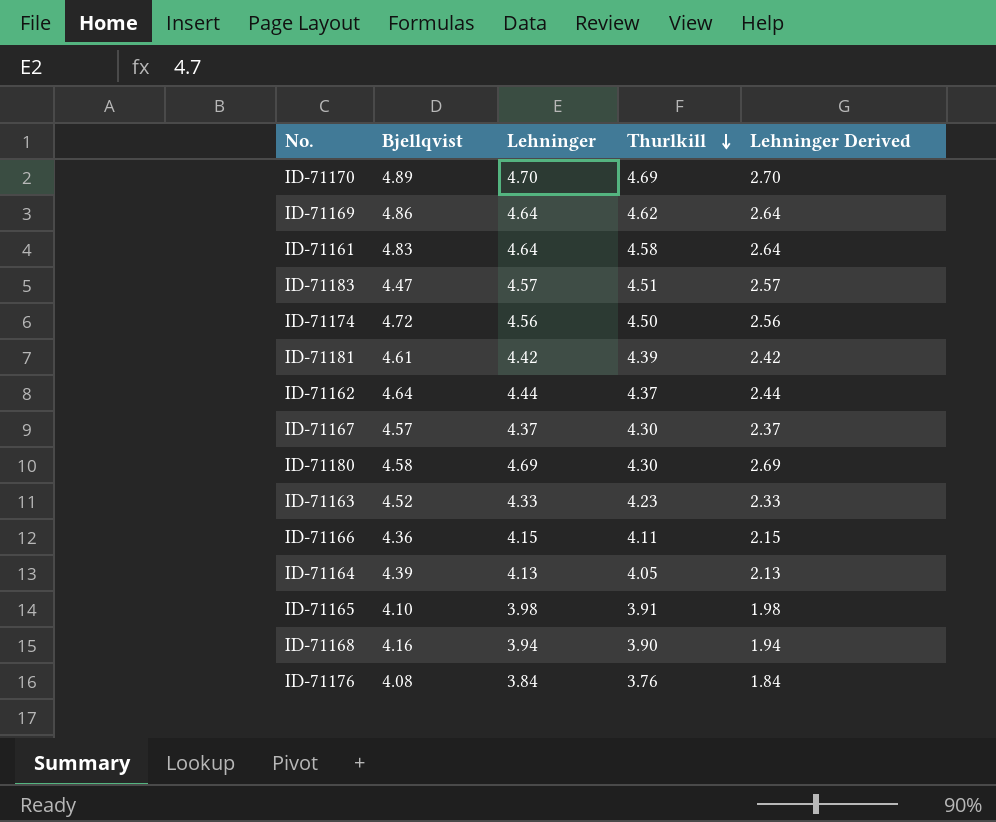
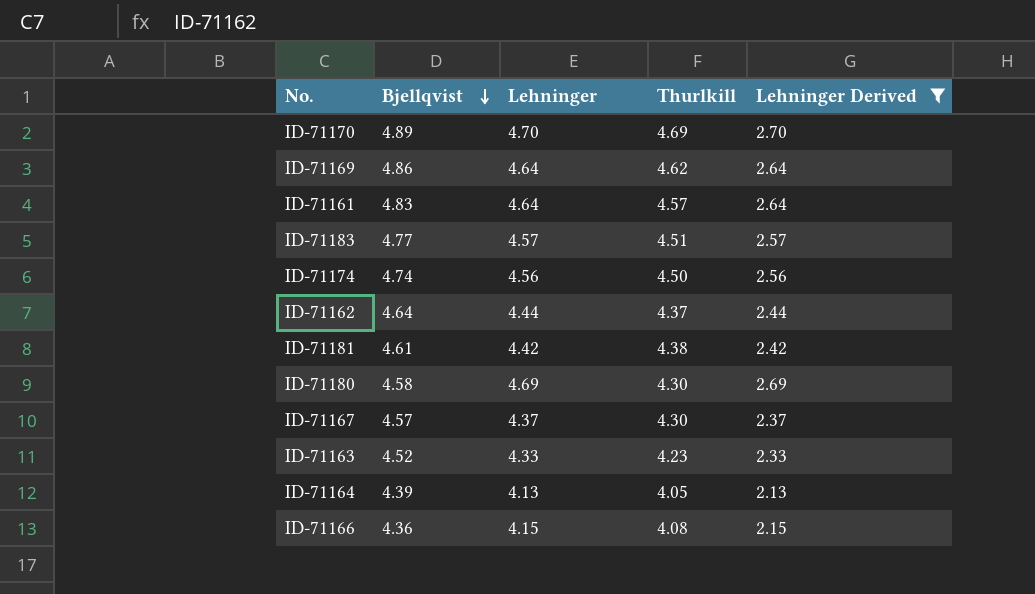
filter: none -> Lehninger Derived >= 2.13
row order: Thurlkill descending -> Bjellqvist descending
ID-71161 | Thurlkill: 4.58 -> 4.57
ID-71183 | Bjellqvist: 4.47 -> 4.77
ID-71174 | Bjellqvist: 4.72 -> 4.74
ID-71181 | Thurlkill: 4.39 -> 4.38
ID-71166 | Thurlkill: 4.11 -> 4.08

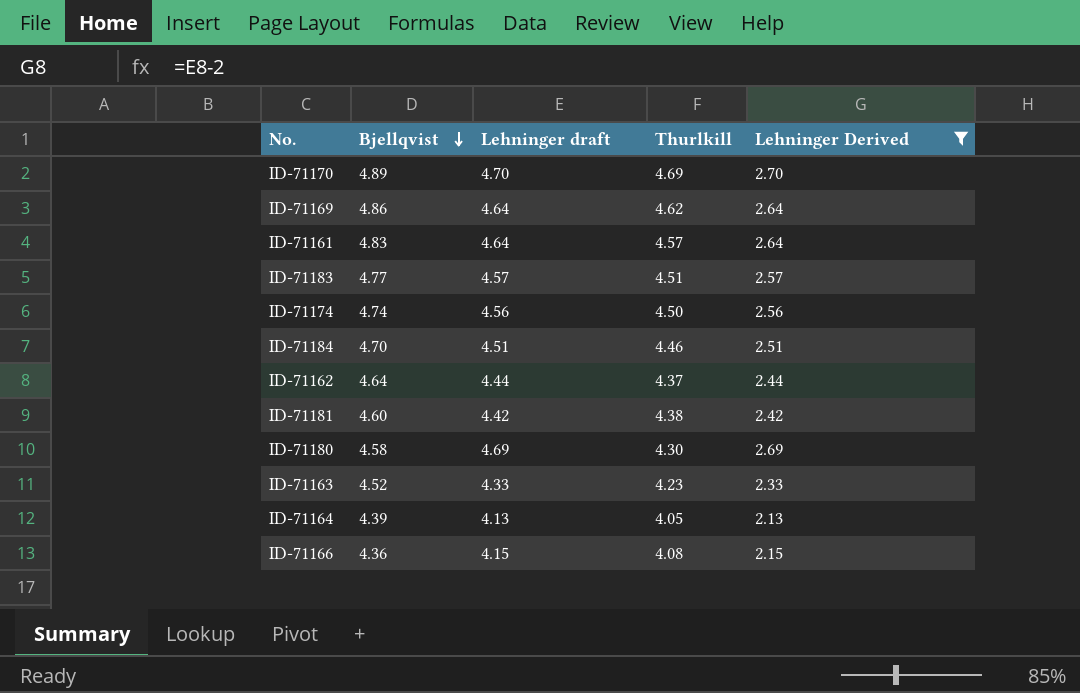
column name: Lehninger -> Lehninger draft
row ID-71167: 4.57 | 4.37 | 4.30 | 2.37 -> none
row ID-71184: none -> 4.70 | 4.51 | 4.46 | 2.51
ID-71181 | Bjellqvist: 4.61 -> 4.60

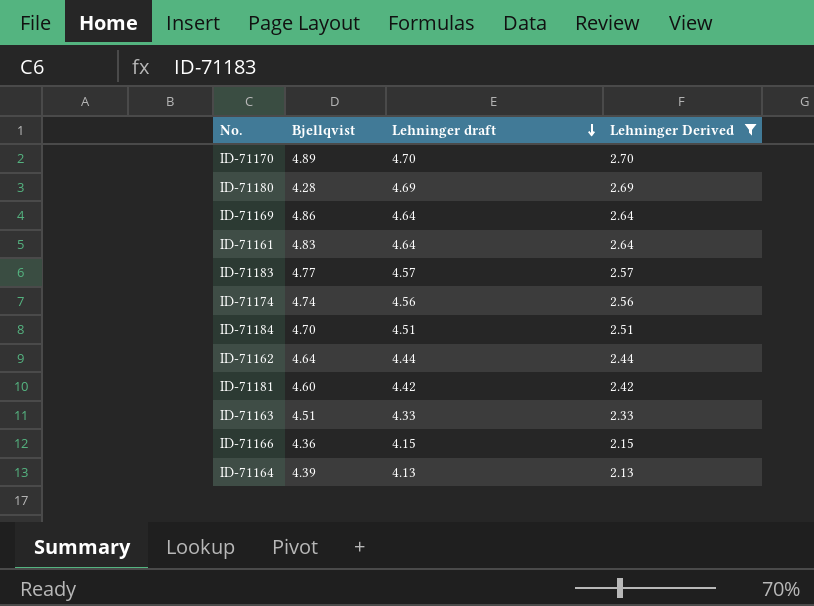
row order: Bjellqvist descending -> Lehninger draft descending
column Thurlkill | position: 4 -> none
ID-71180 | Bjellqvist: 4.58 -> 4.28
ID-71163 | Bjellqvist: 4.52 -> 4.51

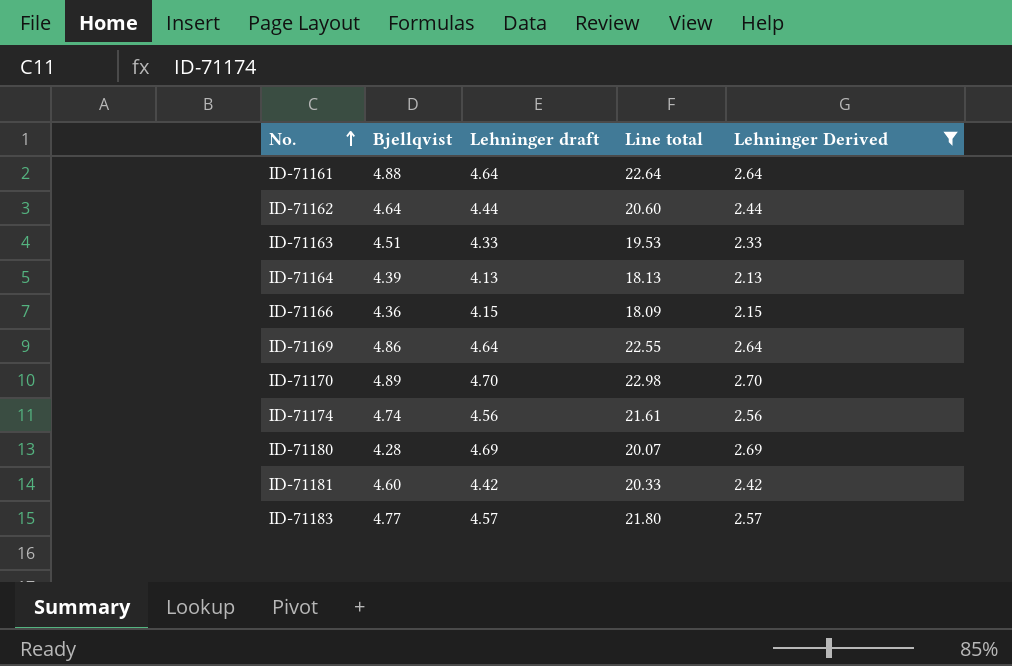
row order: Lehninger draft descending -> No. ascending
column Line total | formula: none -> [Bjellqvist] * [Lehninger draft]
row ID-71184: 4.70 | 4.51 | 2.51 -> none
ID-71161 | Bjellqvist: 4.83 -> 4.88

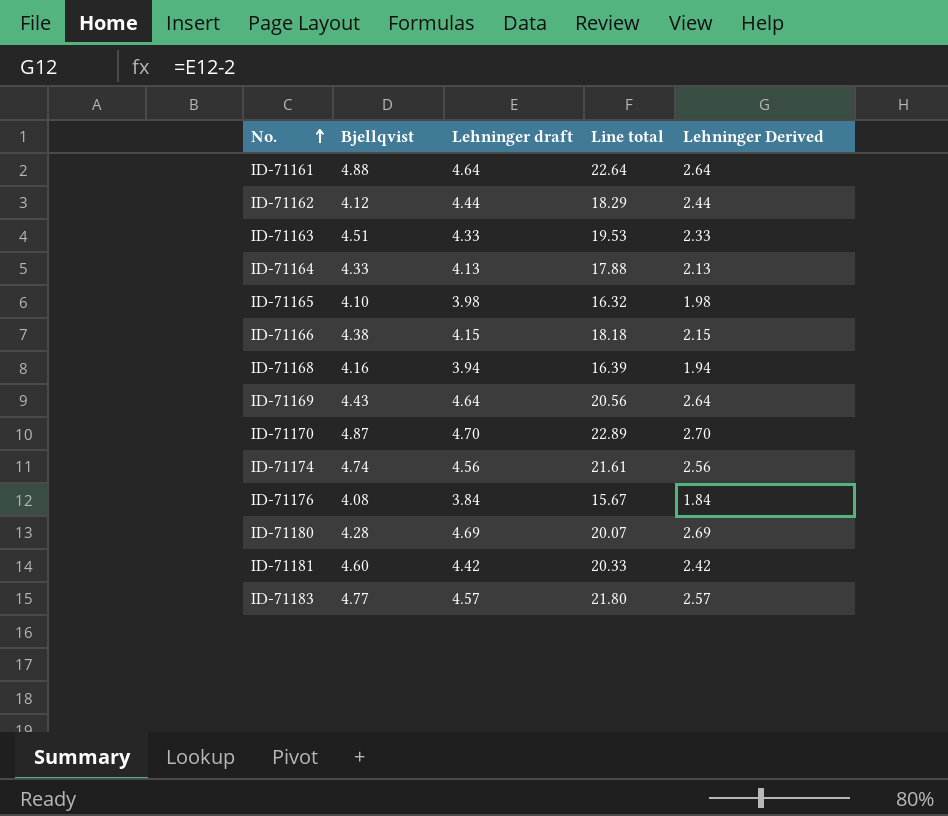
filter: Lehninger Derived >= 2.13 -> none
ID-71162 | Bjellqvist: 4.64 -> 4.12
ID-71162 | Line total: 20.60 -> 18.29
ID-71164 | Bjellqvist: 4.39 -> 4.33
ID-71164 | Line total: 18.13 -> 17.88
ID-71166 | Bjellqvist: 4.36 -> 4.38
ID-71166 | Line total: 18.09 -> 18.18
ID-71169 | Bjellqvist: 4.86 -> 4.43
ID-71169 | Line total: 22.55 -> 20.56
ID-71170 | Bjellqvist: 4.89 -> 4.87
ID-71170 | Line total: 22.98 -> 22.89

